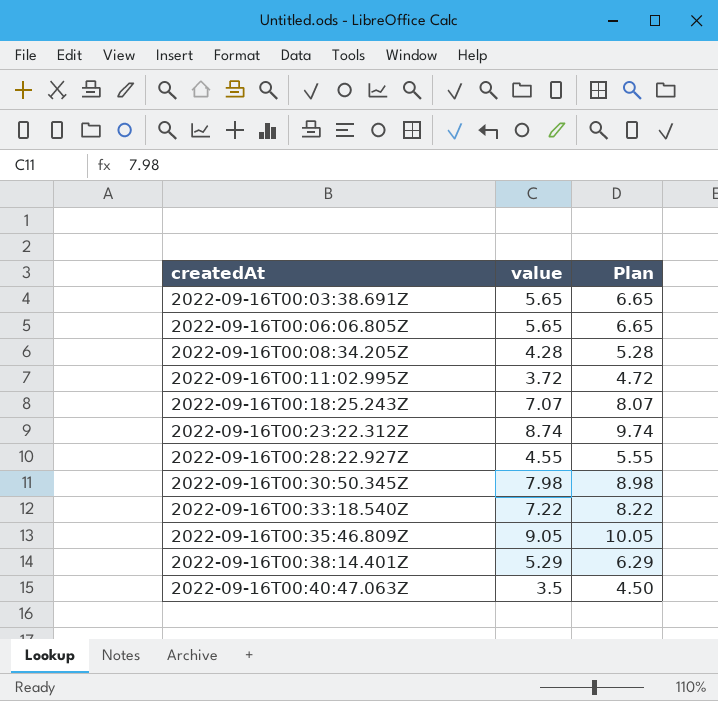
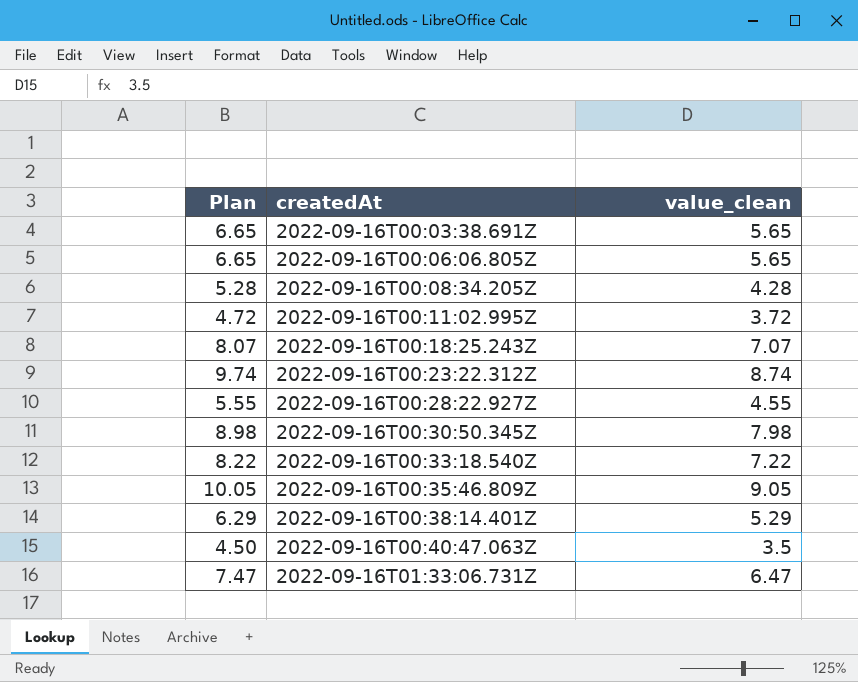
column Plan | position: 3 -> 1
column name: value -> value_clean
row 2022-09-16T01:33:06.731Z: none -> 7.47 | 6.47

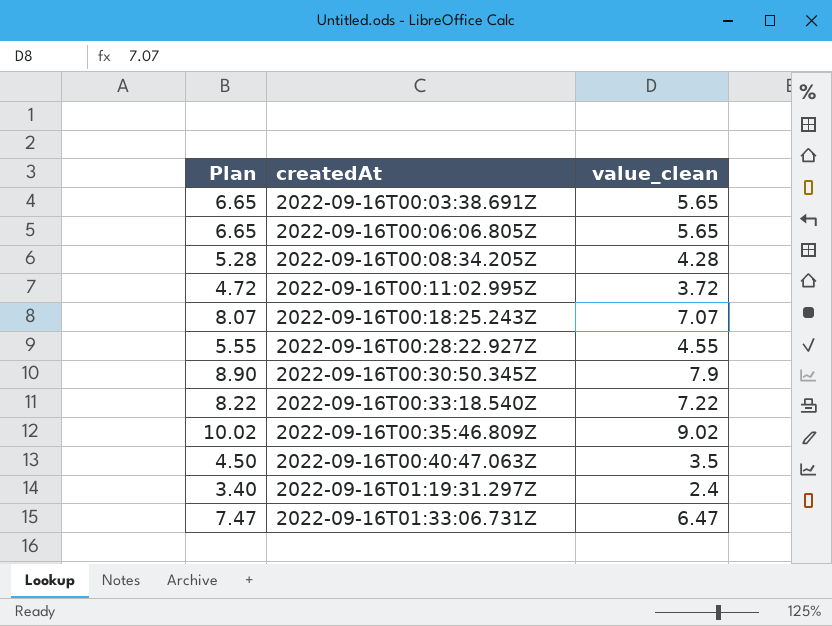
row 2022-09-16T00:23:22.312Z: 9.74 | 8.74 -> none
row 2022-09-16T00:38:14.401Z: 6.29 | 5.29 -> none
2022-09-16T00:30:50.345Z | Plan: 8.98 -> 8.90
2022-09-16T00:30:50.345Z | value_clean: 7.98 -> 7.9
2022-09-16T00:35:46.809Z | Plan: 10.05 -> 10.02
2022-09-16T00:35:46.809Z | value_clean: 9.05 -> 9.02
row 2022-09-16T01:19:31.297Z: none -> 3.40 | 2.4

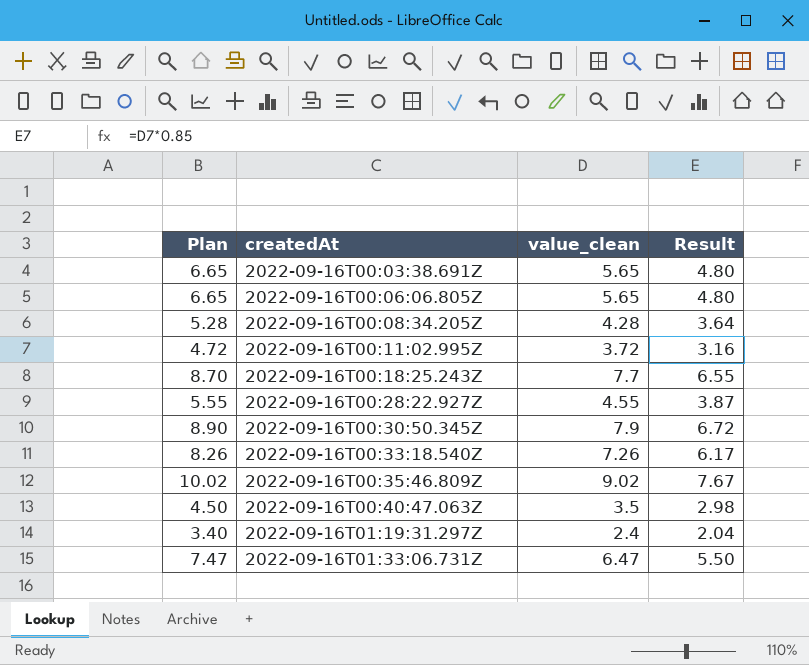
column Result | formula: none -> [value_clean] * 0.85
2022-09-16T00:18:25.243Z | Plan: 8.07 -> 8.70
2022-09-16T00:18:25.243Z | value_clean: 7.07 -> 7.7
2022-09-16T00:33:18.540Z | Plan: 8.22 -> 8.26
2022-09-16T00:33:18.540Z | value_clean: 7.22 -> 7.26

